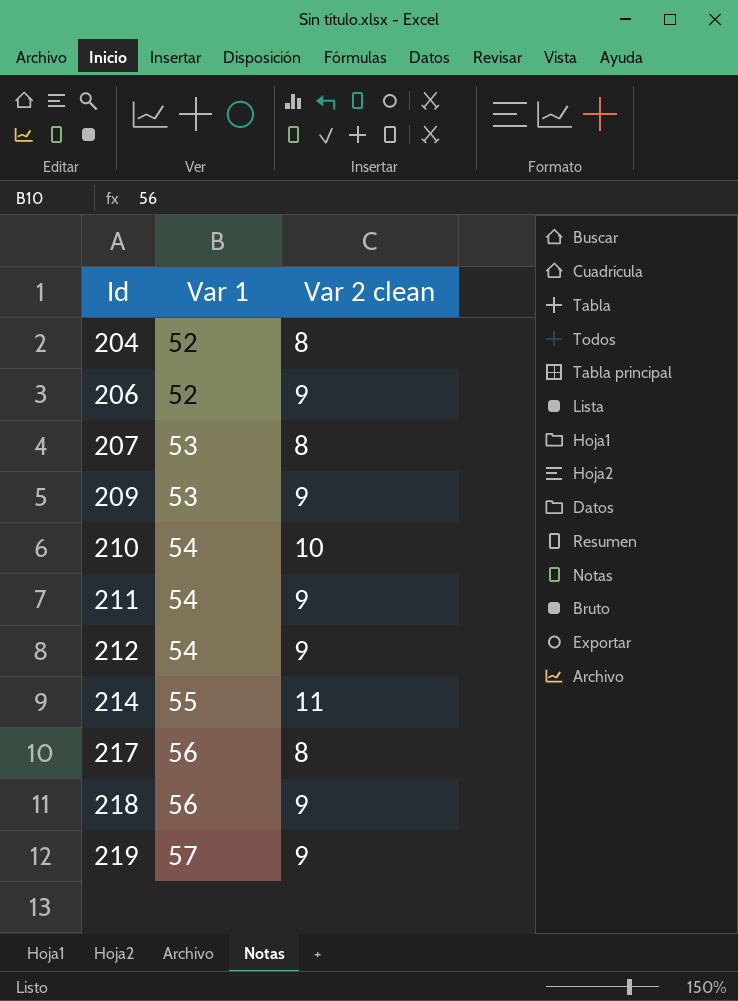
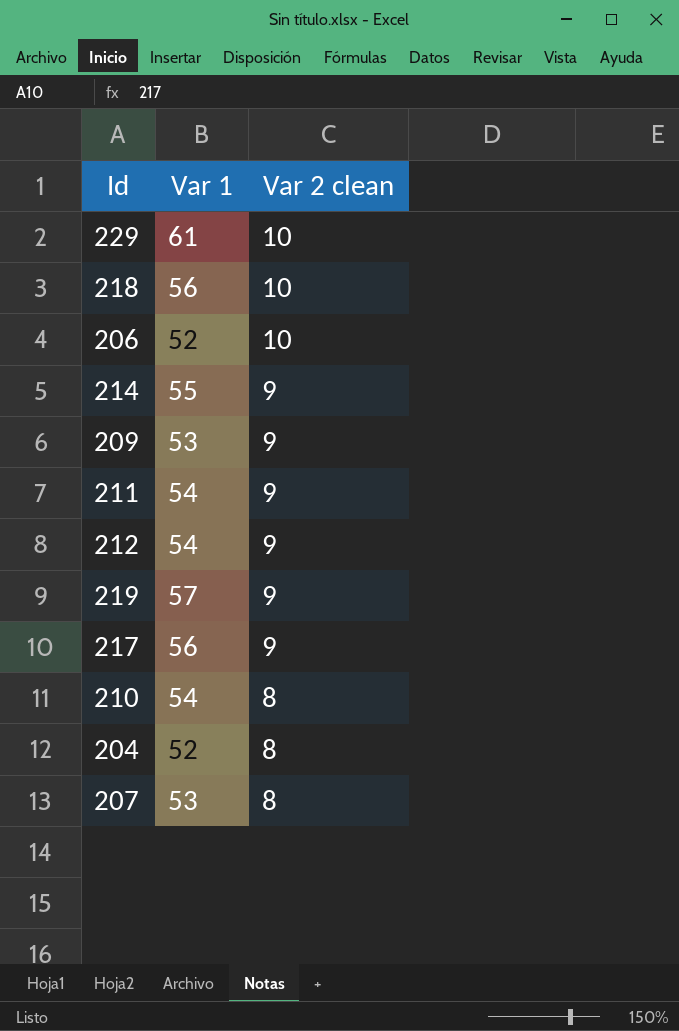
row order: Id ascending -> Var 2 clean descending
row 229: none -> 61 | 10
218 | Var 2 clean: 9 -> 10
206 | Var 2 clean: 9 -> 10
214 | Var 2 clean: 11 -> 9
217 | Var 2 clean: 8 -> 9
210 | Var 2 clean: 10 -> 8

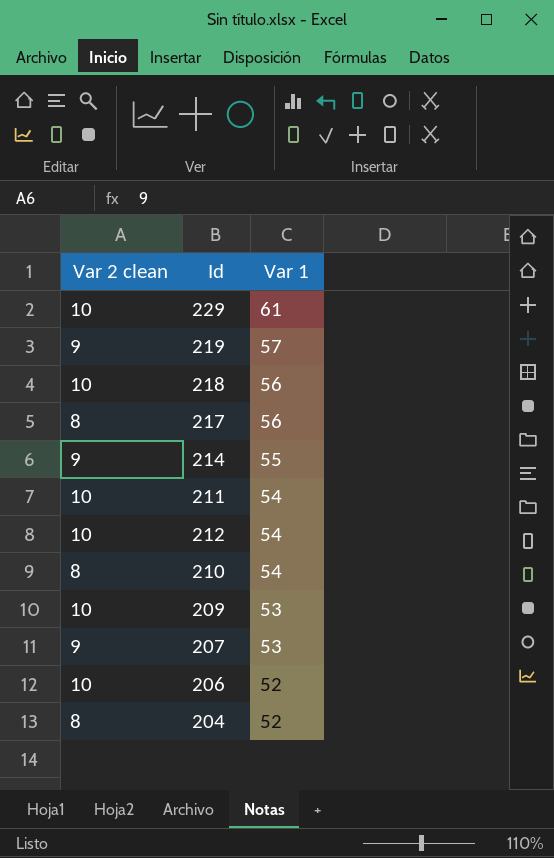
row order: Var 2 clean descending -> Var 1 descending
column Var 2 clean | position: 3 -> 1
217 | Var 2 clean: 9 -> 8
211 | Var 2 clean: 9 -> 10
212 | Var 2 clean: 9 -> 10
209 | Var 2 clean: 9 -> 10
207 | Var 2 clean: 8 -> 9

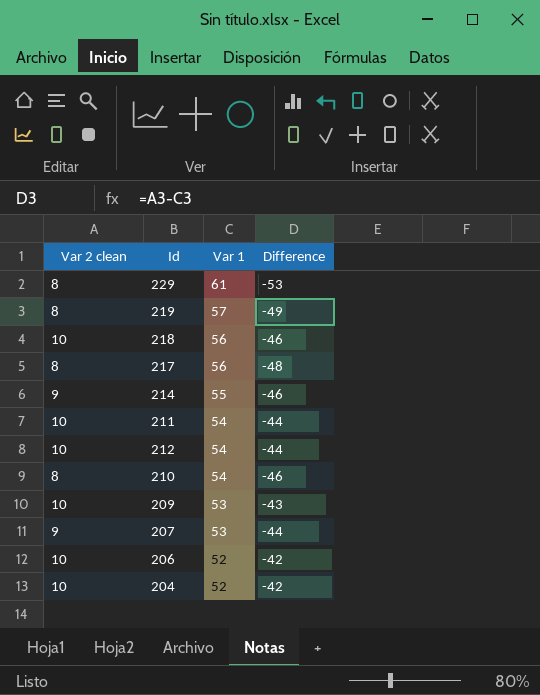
column Difference | formula: none -> [Var 2 clean] - [Var 1]
229 | Var 2 clean: 10 -> 8
219 | Var 2 clean: 9 -> 8
204 | Var 2 clean: 8 -> 10

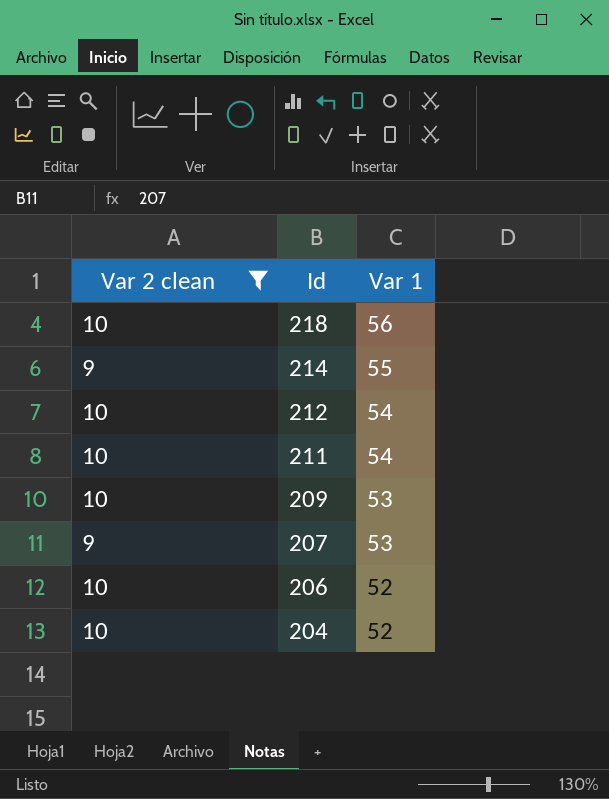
filter: none -> Var 2 clean != 8
row order: Var 1 descending -> Id descending
column Difference | formula: [Var 2 clean] - [Var 1] -> none

